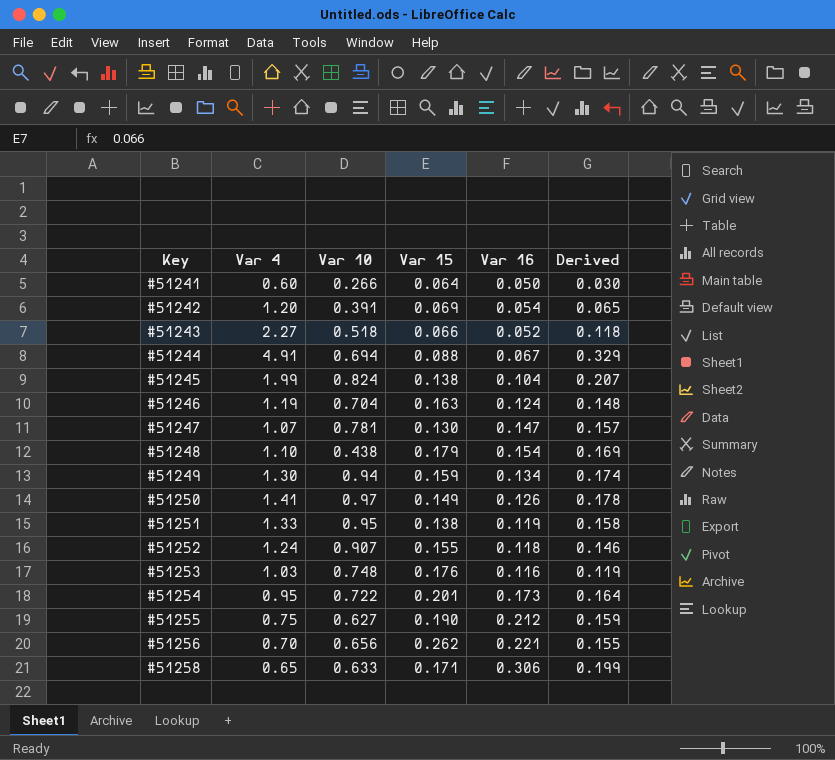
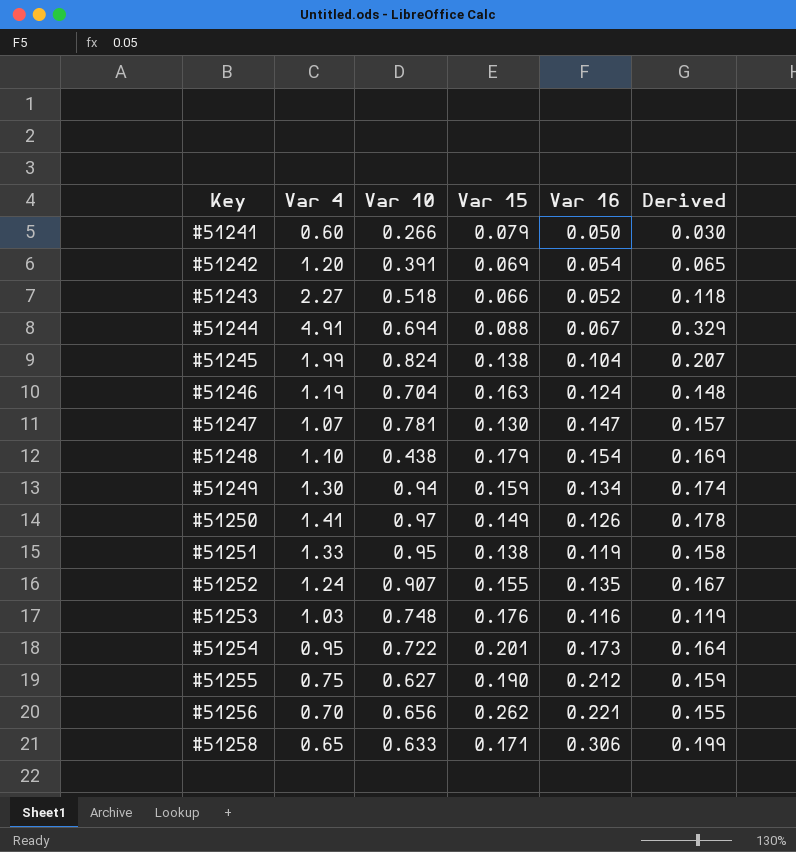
#51241 | Var 15: 0.064 -> 0.079
#51252 | Var 16: 0.118 -> 0.135
#51252 | Derived: 0.146 -> 0.167

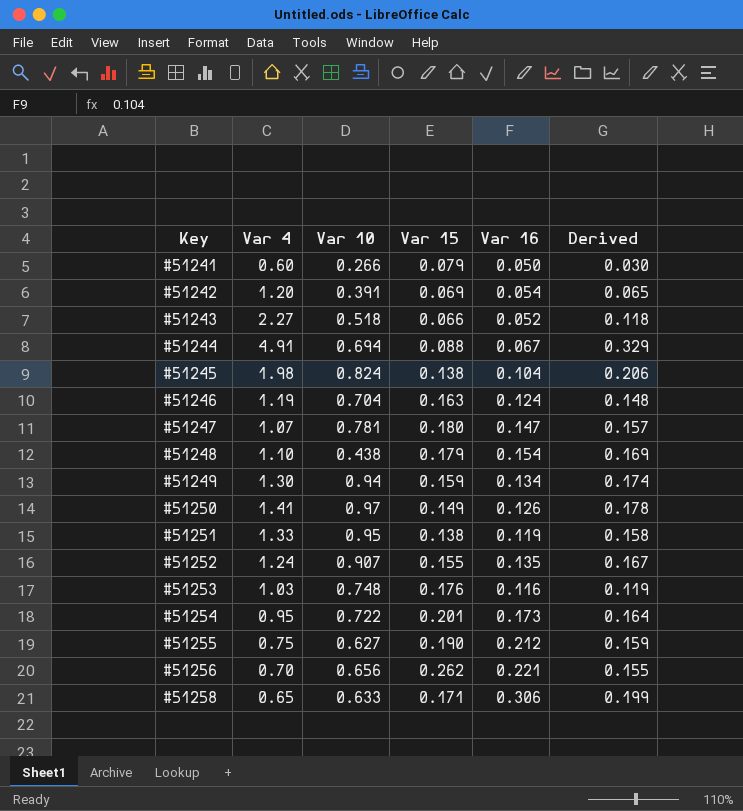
#51245 | Var 4: 1.99 -> 1.98
#51245 | Derived: 0.207 -> 0.206
#51247 | Var 15: 0.130 -> 0.180

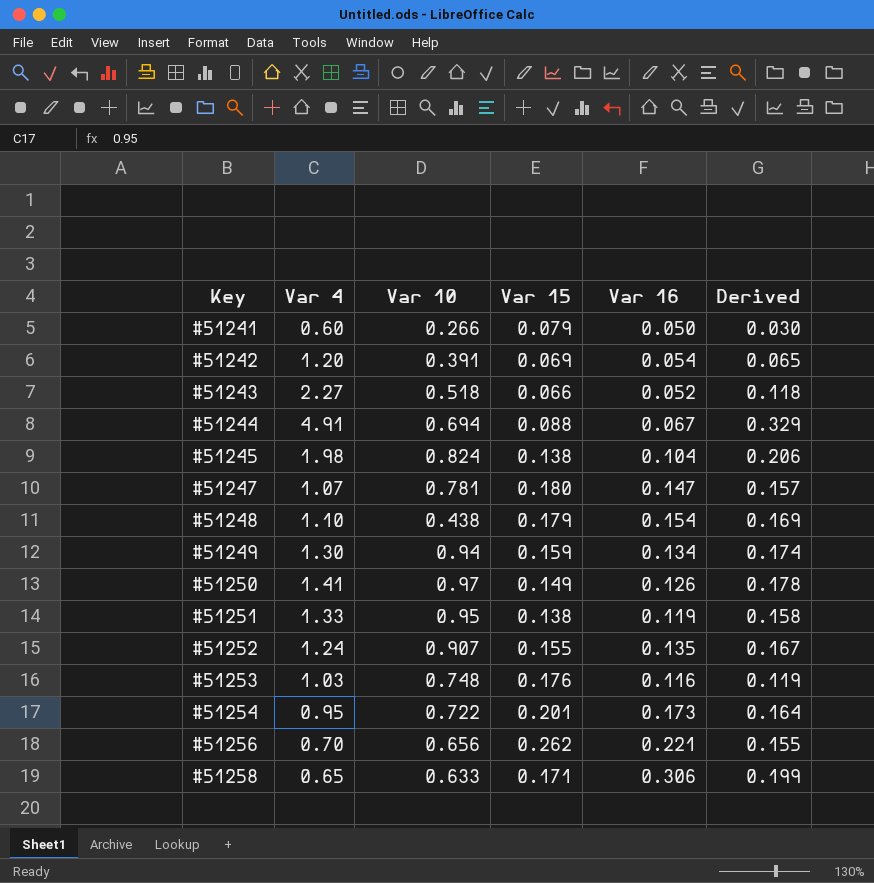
row #51246: 1.19 | 0.704 | 0.163 | 0.124 | 0.148 -> none
row #51255: 0.75 | 0.627 | 0.190 | 0.212 | 0.159 -> none

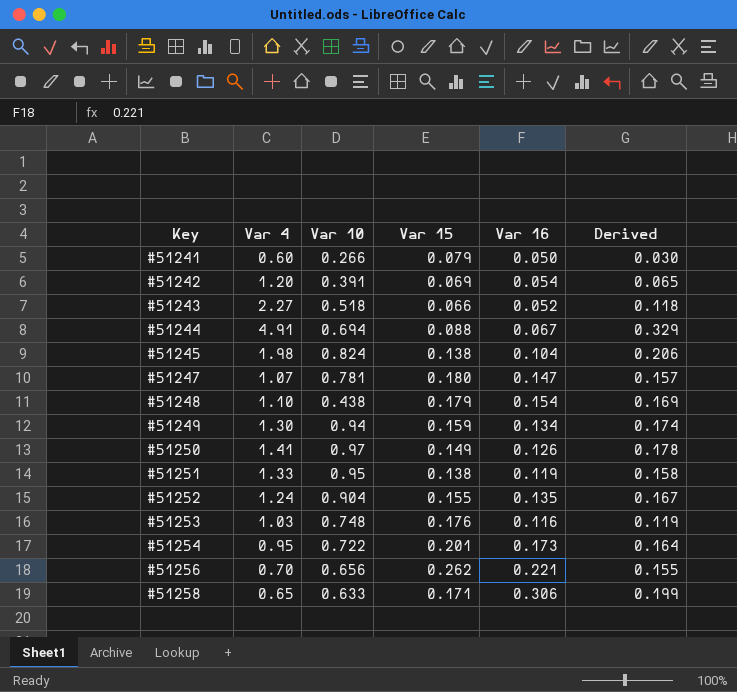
#51252 | Var 10: 0.907 -> 0.904

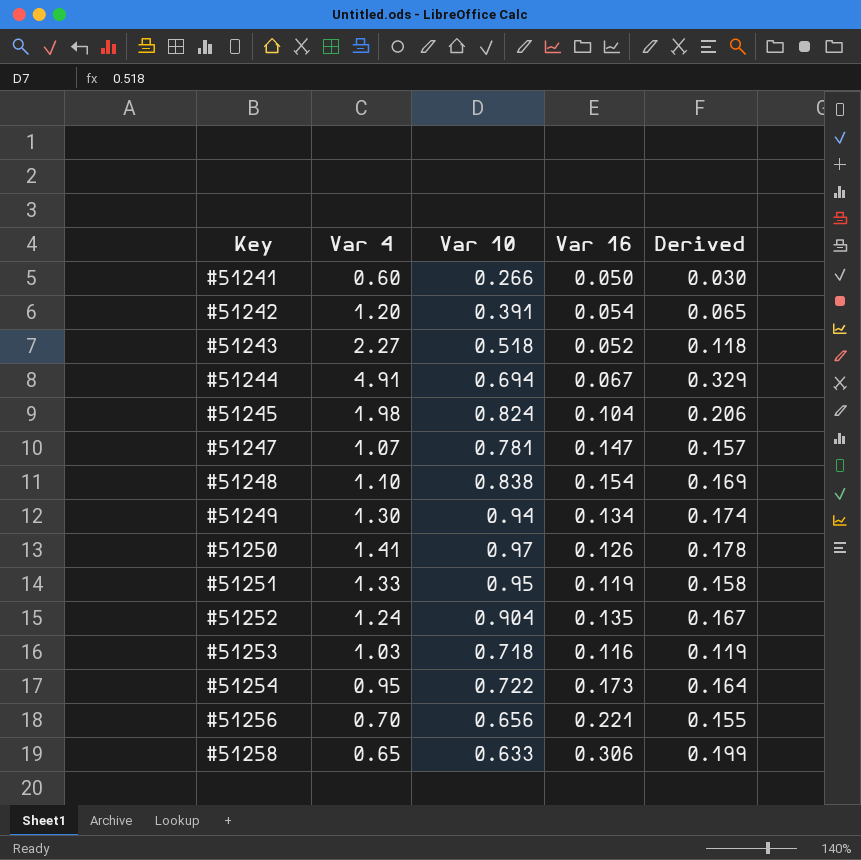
column Var 15 | position: 4 -> none
#51248 | Var 10: 0.438 -> 0.838
#51253 | Var 10: 0.748 -> 0.718

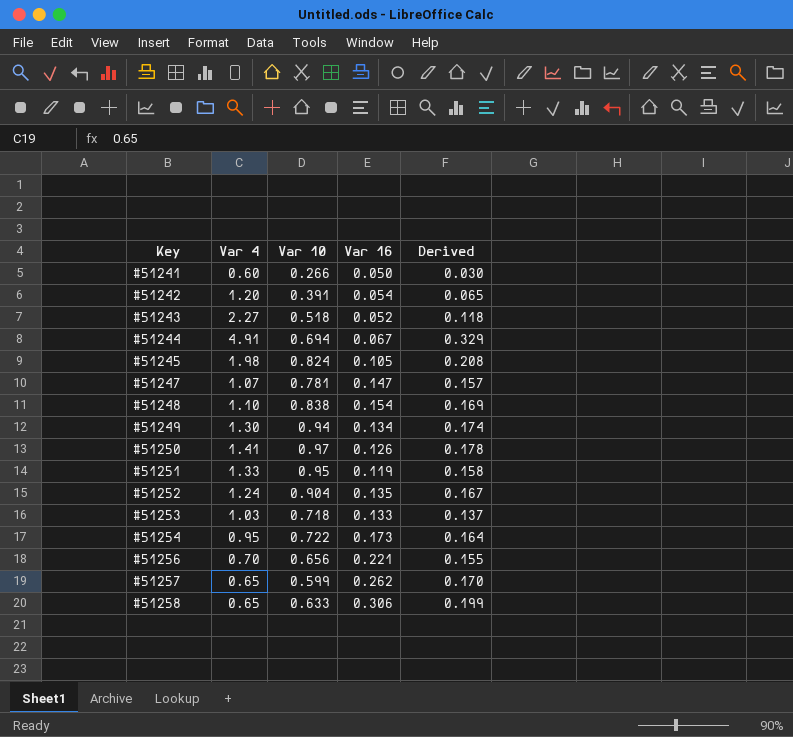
#51245 | Var 16: 0.104 -> 0.105
#51245 | Derived: 0.206 -> 0.208
#51253 | Var 16: 0.116 -> 0.133
#51253 | Derived: 0.119 -> 0.137
row #51257: none -> 0.65 | 0.599 | 0.262 | 0.170

